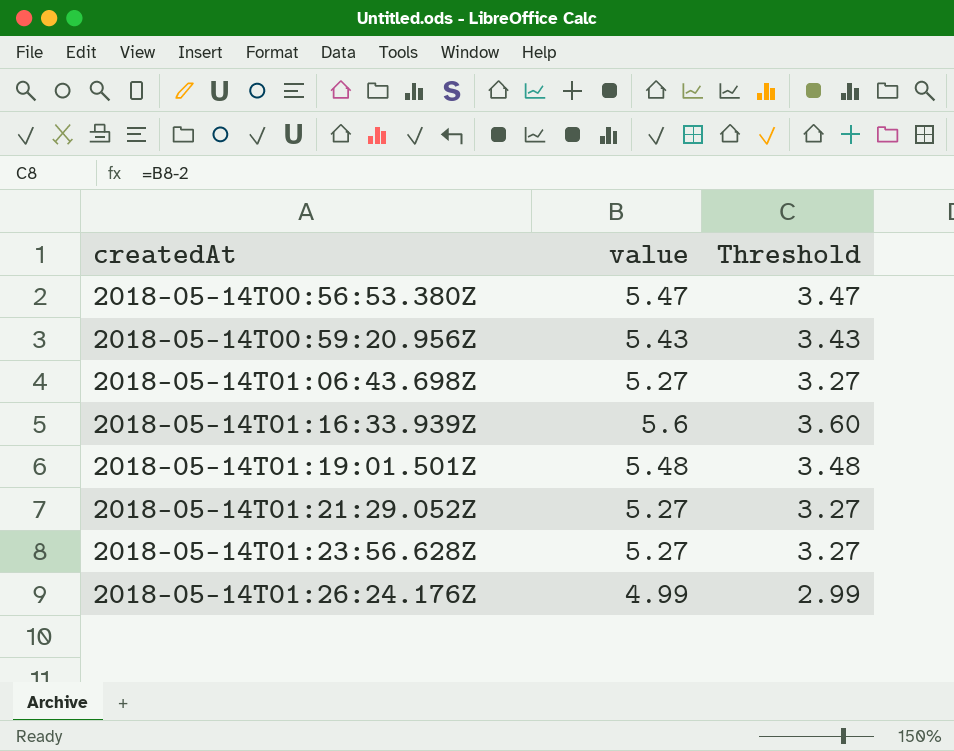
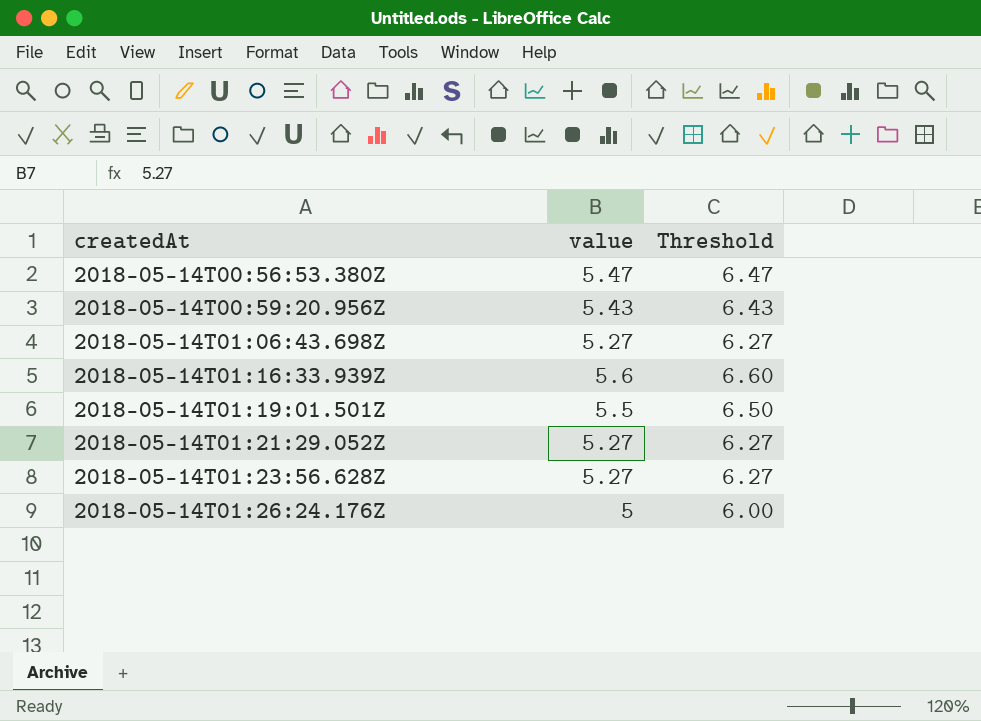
column Threshold | formula: [value] - 2 -> [value] + 1
2018-05-14T01:19:01.501Z | value: 5.48 -> 5.5
2018-05-14T01:26:24.176Z | value: 4.99 -> 5

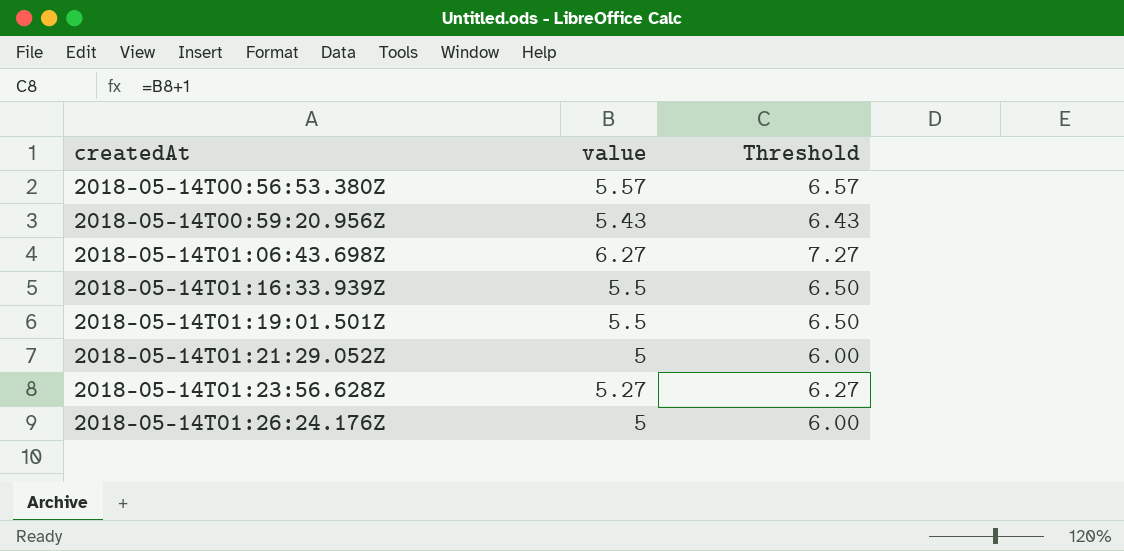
2018-05-14T00:56:53.380Z | value: 5.47 -> 5.57
2018-05-14T00:56:53.380Z | Threshold: 6.47 -> 6.57
2018-05-14T01:06:43.698Z | value: 5.27 -> 6.27
2018-05-14T01:06:43.698Z | Threshold: 6.27 -> 7.27
2018-05-14T01:16:33.939Z | value: 5.6 -> 5.5
2018-05-14T01:16:33.939Z | Threshold: 6.60 -> 6.50
2018-05-14T01:21:29.052Z | value: 5.27 -> 5
2018-05-14T01:21:29.052Z | Threshold: 6.27 -> 6.00

